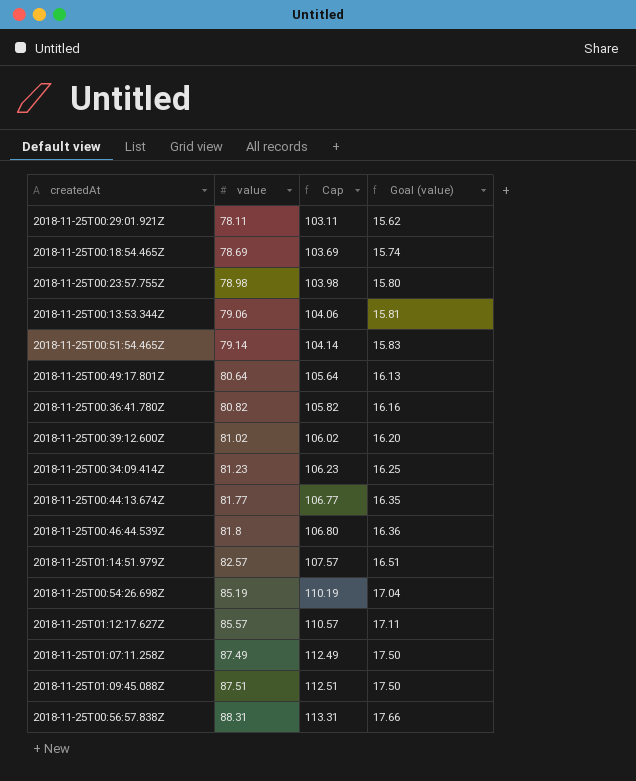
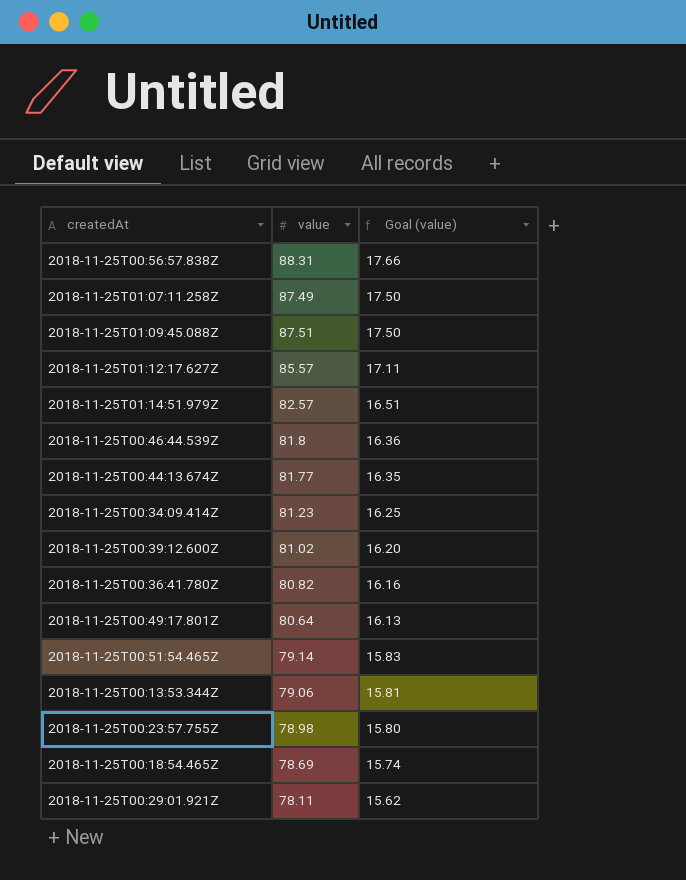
row order: value ascending -> Goal (value) descending
column Cap | formula: [value] + 25 -> none
row 2018-11-25T00:54:26.698Z: 85.19 | 110.19 | 17.04 -> none

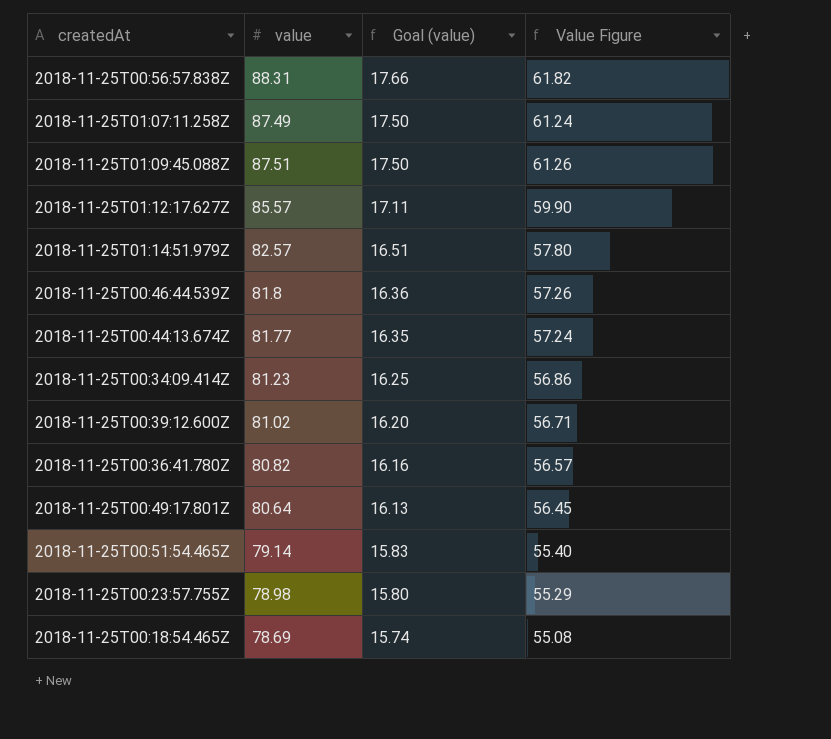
column Value Figure | formula: none -> [value] * 0.7
row 2018-11-25T00:13:53.344Z: 79.06 | 15.81 -> none
row 2018-11-25T00:29:01.921Z: 78.11 | 15.62 -> none

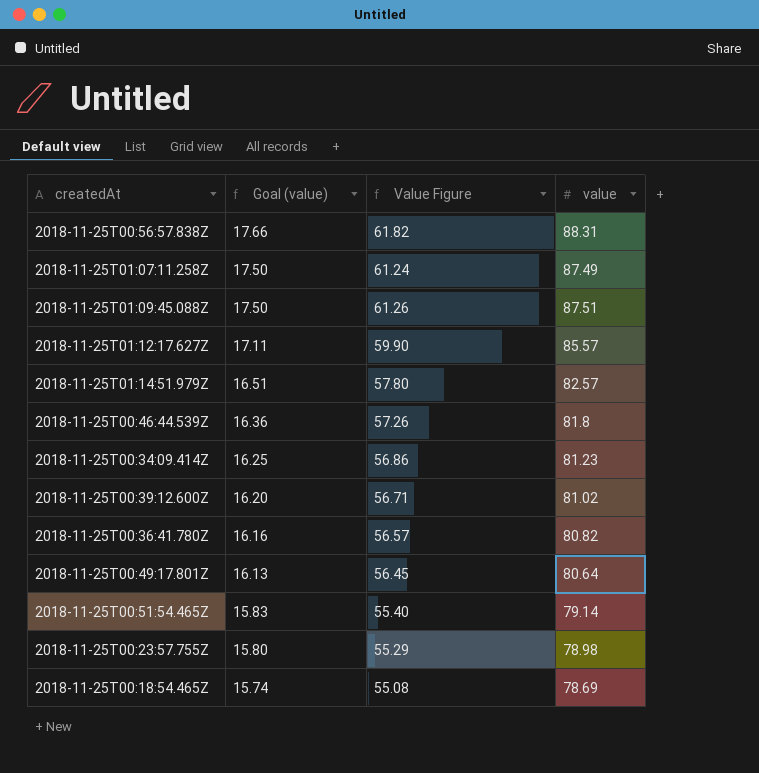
column value | position: 2 -> 4
row 2018-11-25T00:44:13.674Z: 81.77 | 16.35 | 57.24 -> none

